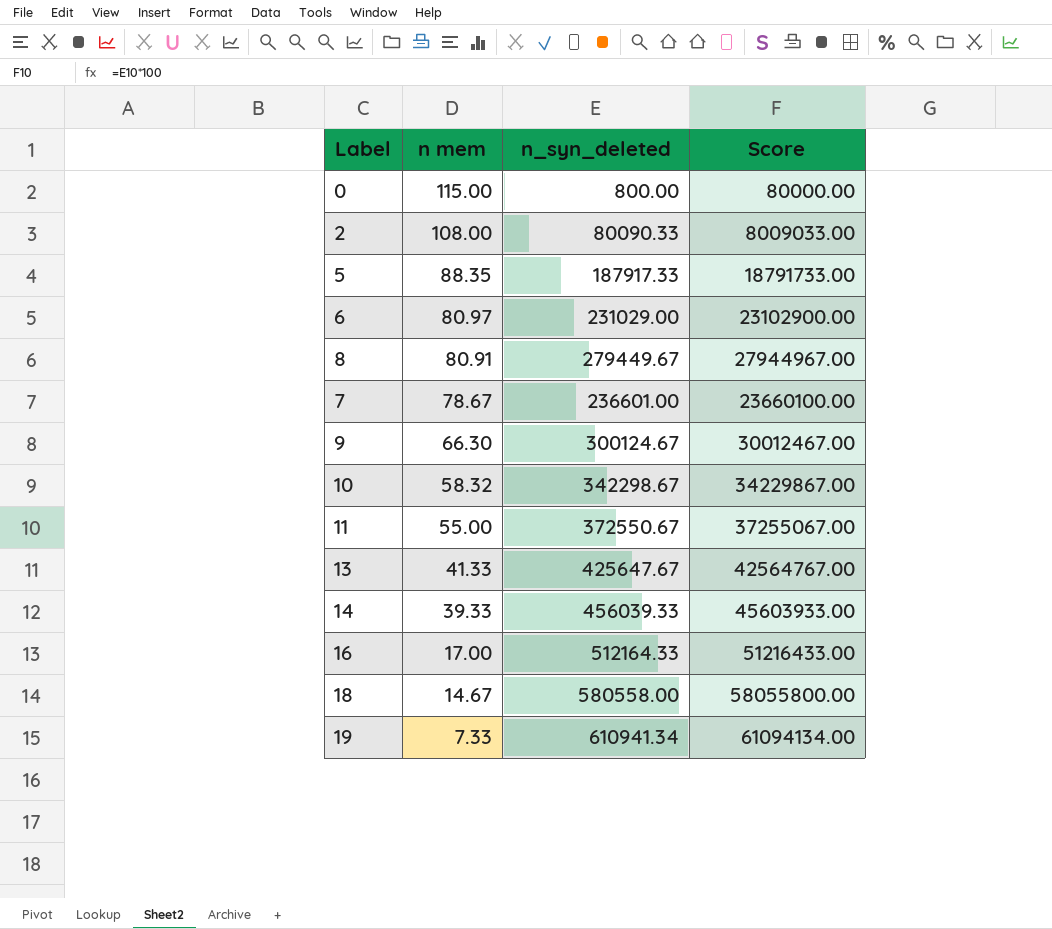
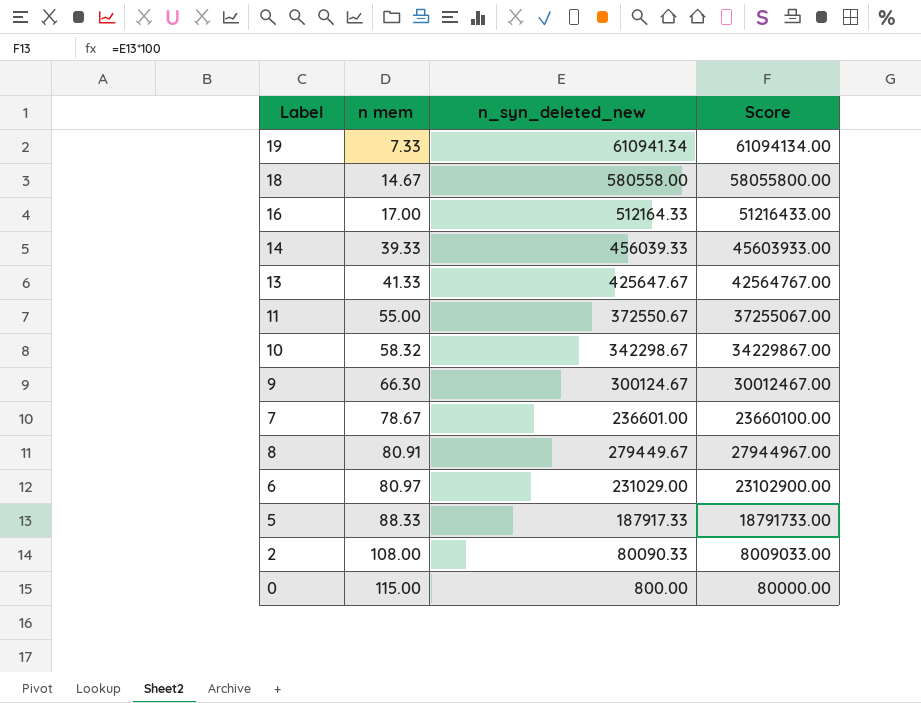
row order: n mem descending -> n mem ascending
column name: n_syn_deleted -> n_syn_deleted_new
5 | n mem: 88.35 -> 88.33

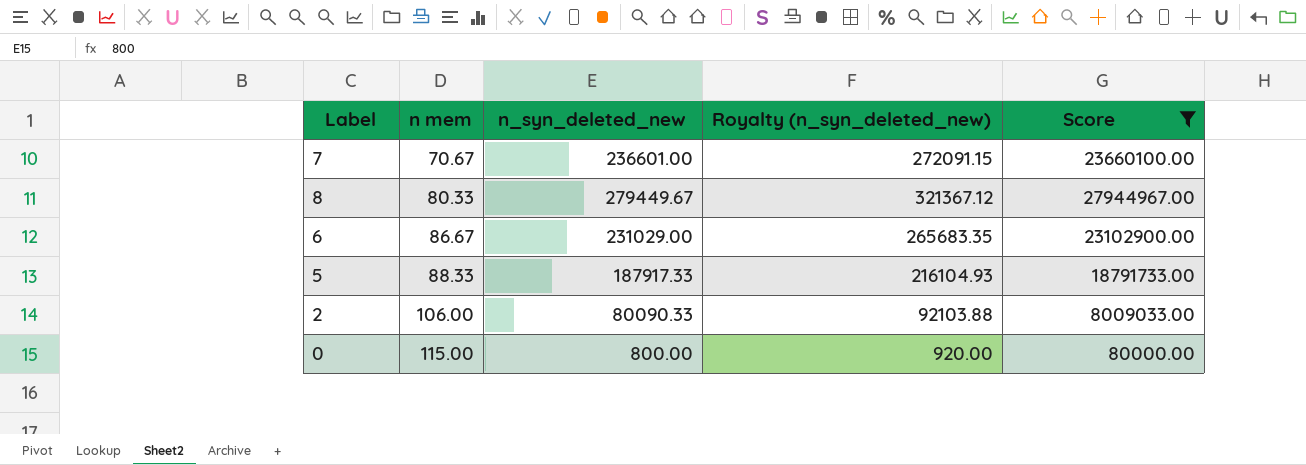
filter: none -> Score <= 27944967.00
column Royalty (n_syn_deleted_new) | formula: none -> [n_syn_deleted_new] * 1.15
7 | n mem: 78.67 -> 70.67
8 | n mem: 80.91 -> 80.33
6 | n mem: 80.97 -> 86.67
2 | n mem: 108.00 -> 106.00

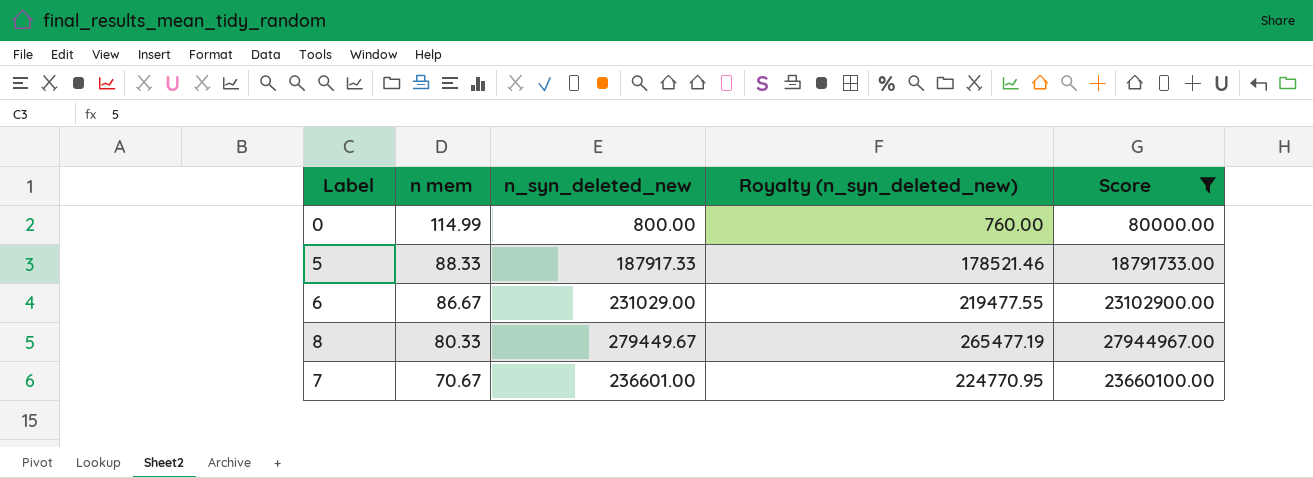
row order: n mem ascending -> n mem descending
column Royalty (n_syn_deleted_new) | formula: [n_syn_deleted_new] * 1.15 -> [n_syn_deleted_new] * 0.95
row 2: 106.00 | 80090.33 | 92103.88 | 8009033.00 -> none
0 | n mem: 115.00 -> 114.99

